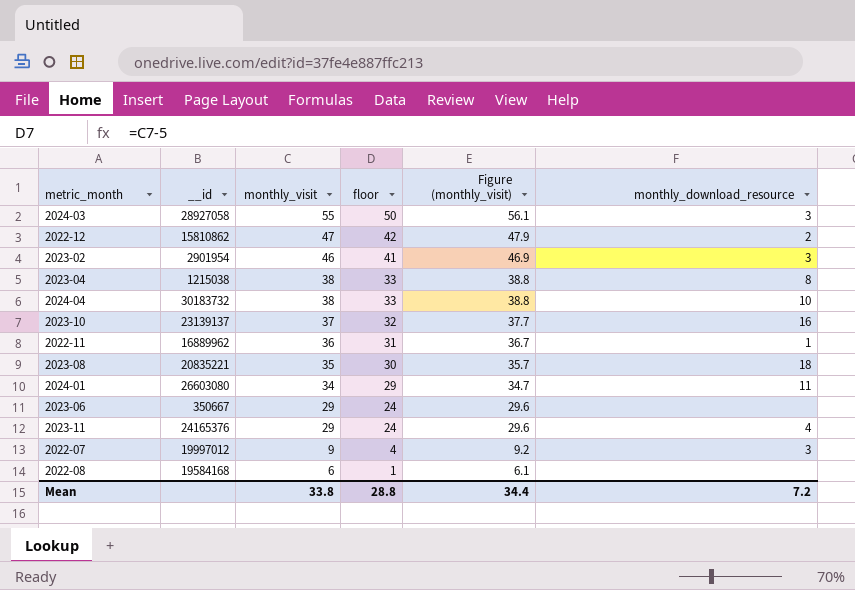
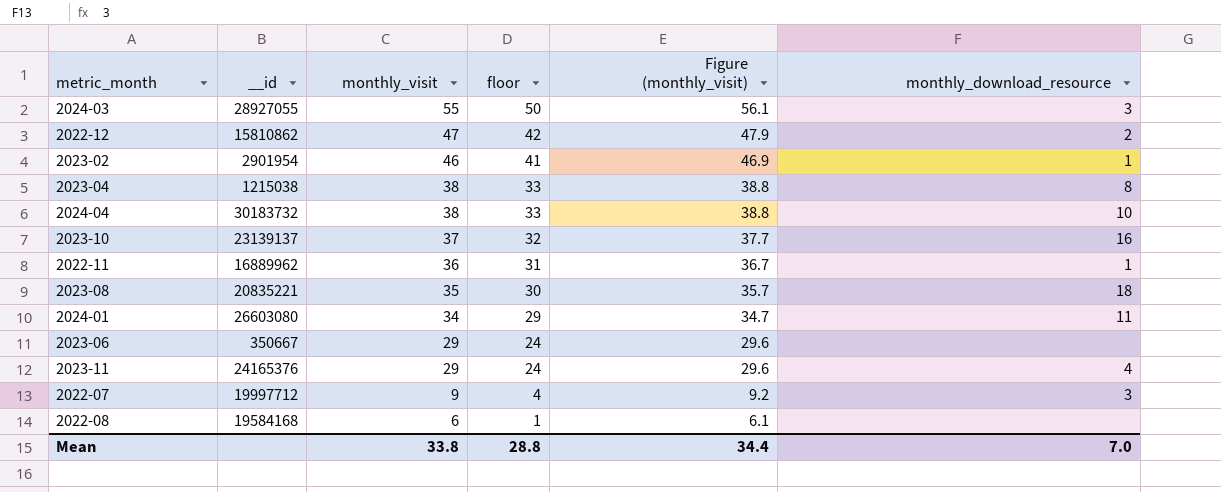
2024-03 | __id: 28927058 -> 28927055
2023-02 | monthly_download_resource: 3 -> 1
2022-07 | __id: 19997012 -> 19997712
Mean | monthly_download_resource: 7.2 -> 7.0

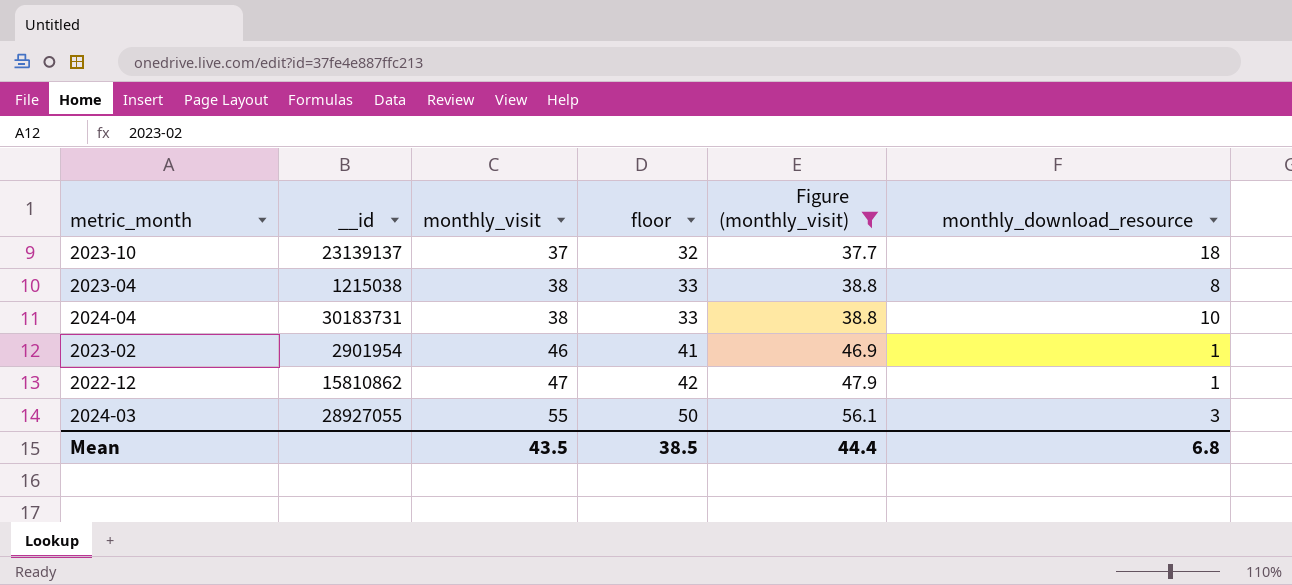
filter: none -> Figure (monthly_visit) >= 37.7
row order: monthly_visit descending -> monthly_visit ascending
2023-10 | monthly_download_resource: 16 -> 18
2024-04 | __id: 30183732 -> 30183731
2022-12 | monthly_download_resource: 2 -> 1
Mean | monthly_visit: 33.8 -> 43.5
Mean | floor: 28.8 -> 38.5
Mean | Figure (monthly_visit): 34.4 -> 44.4
Mean | monthly_download_resource: 7.0 -> 6.8

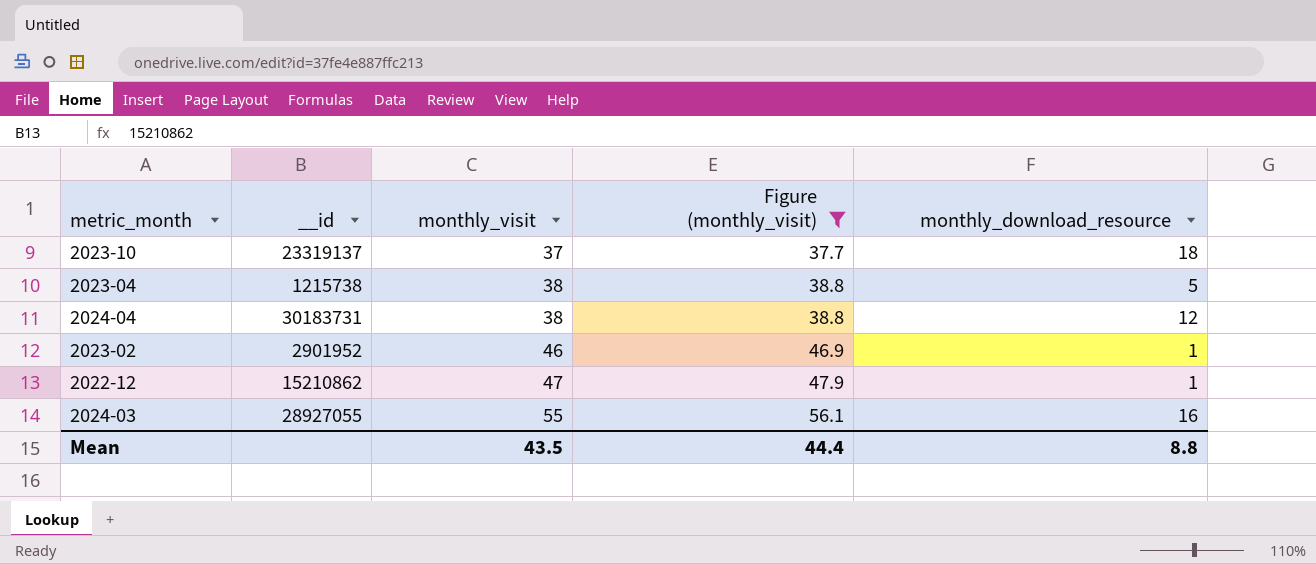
column floor | formula: [monthly_visit] - 5 -> none
2023-10 | __id: 23139137 -> 23319137
2023-04 | __id: 1215038 -> 1215738
2023-04 | monthly_download_resource: 8 -> 5
2024-04 | monthly_download_resource: 10 -> 12
2023-02 | __id: 2901954 -> 2901952
2022-12 | __id: 15810862 -> 15210862
2024-03 | monthly_download_resource: 3 -> 16
Mean | monthly_download_resource: 6.8 -> 8.8

